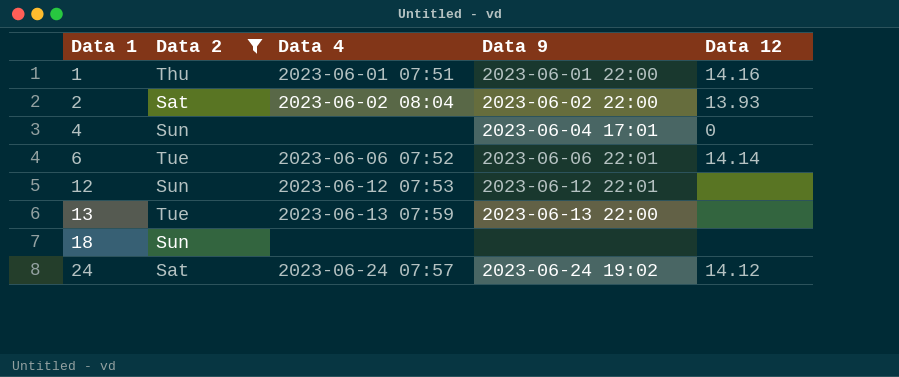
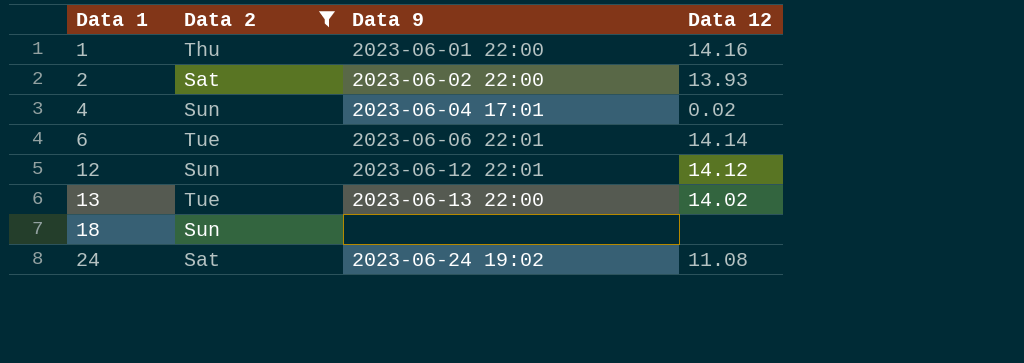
column Data 4 | position: 3 -> none
4 | Data 12: 0 -> 0.02
12 | Data 12: none -> 14.12
13 | Data 12: none -> 14.02
24 | Data 12: 14.12 -> 11.08

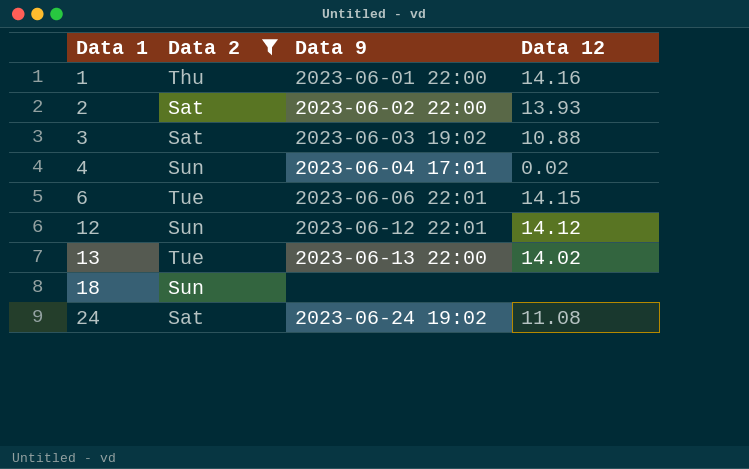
row 3: none -> Sat | 2023-06-03 19:02 | 10.88
6 | Data 12: 14.14 -> 14.15

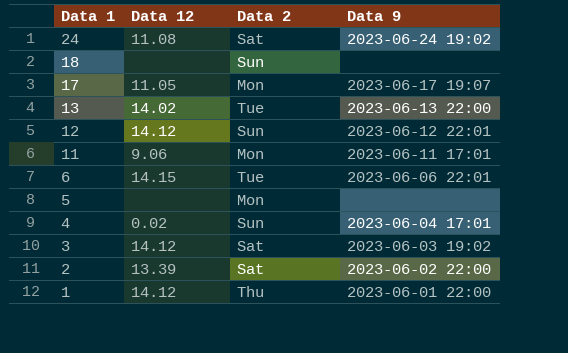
filter: Data 2 != Mon -> none
row order: Data 1 ascending -> Data 1 descending
column Data 12 | position: 4 -> 2
3 | Data 12: 10.88 -> 14.12
2 | Data 12: 13.93 -> 13.39
1 | Data 12: 14.16 -> 14.12

